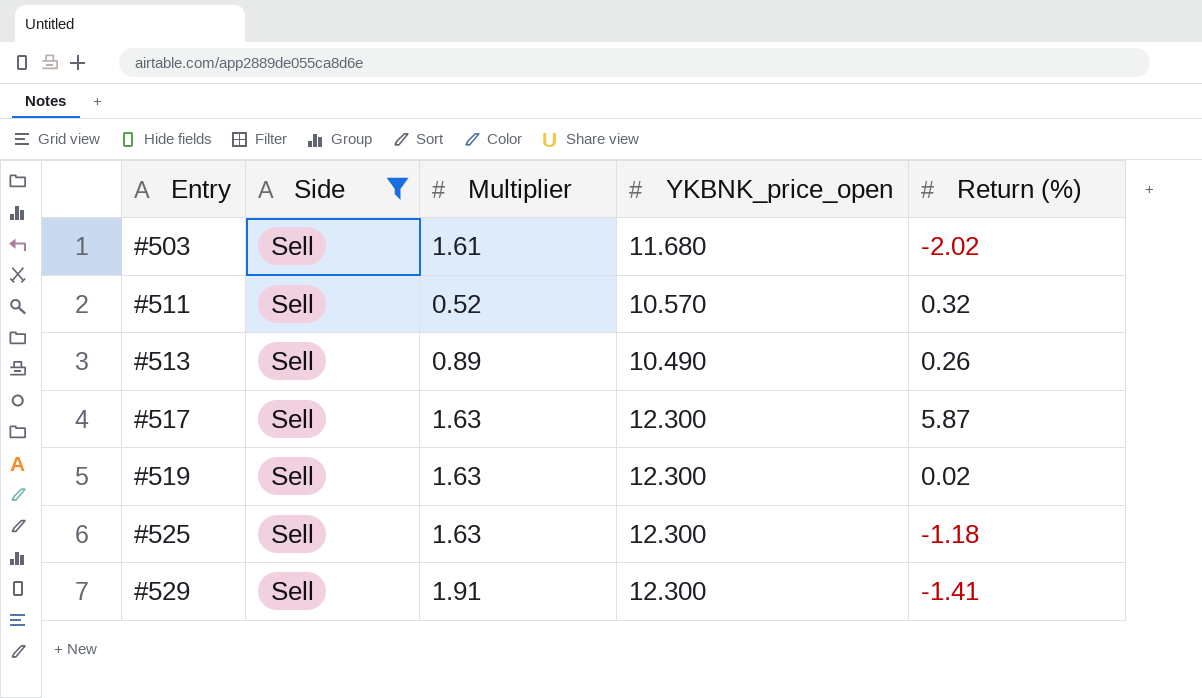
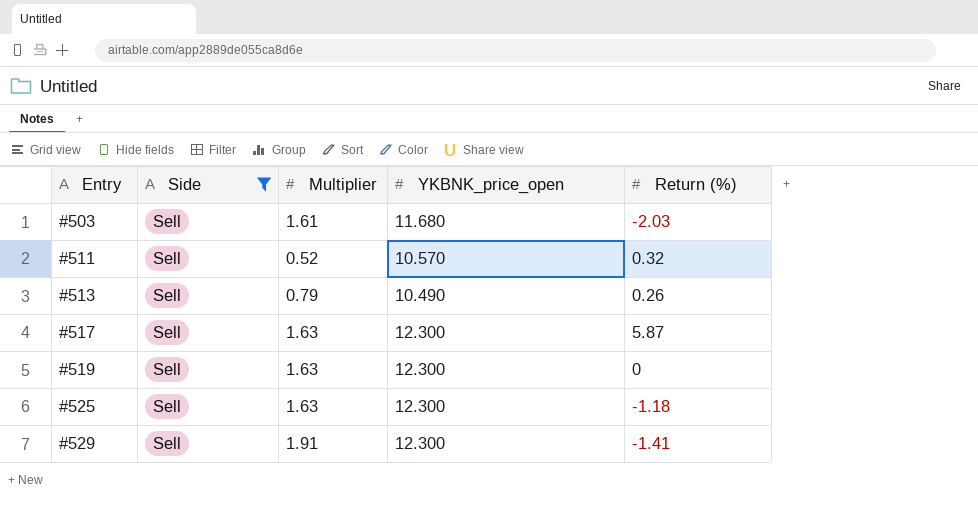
#503 | Return (%): -2.02 -> -2.03
#513 | Multiplier: 0.89 -> 0.79
#519 | Return (%): 0.02 -> 0

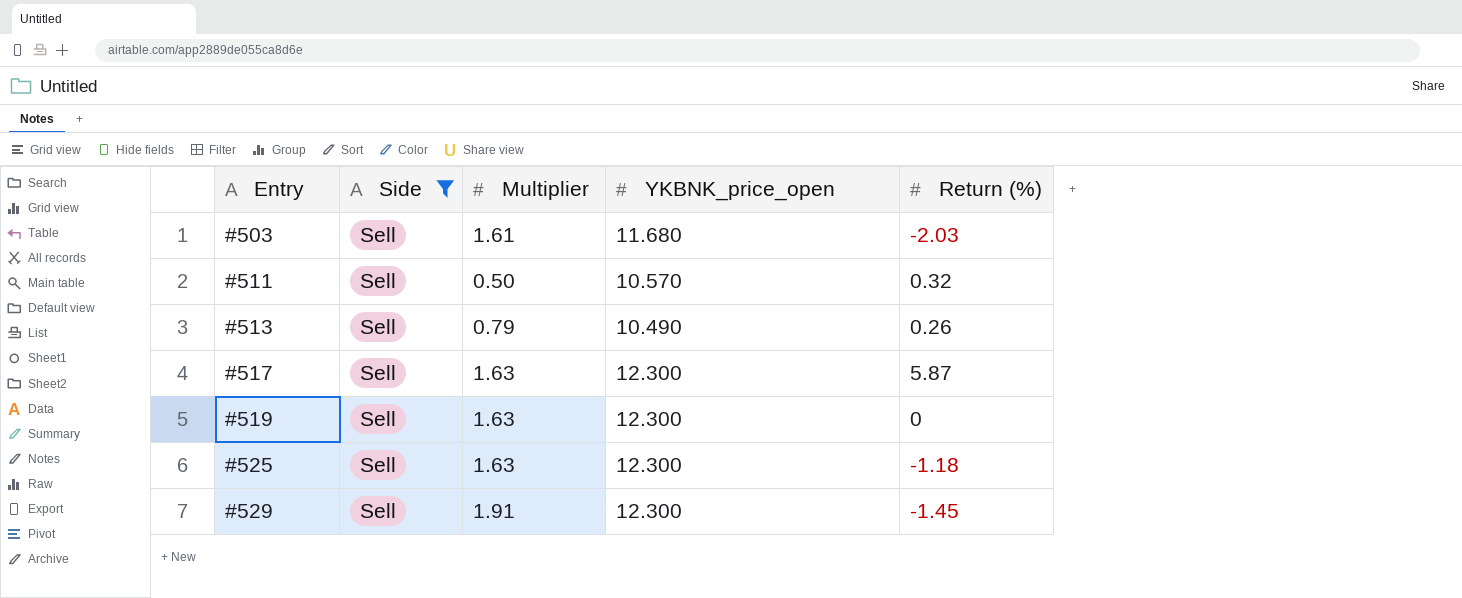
#511 | Multiplier: 0.52 -> 0.50
#529 | Return (%): -1.41 -> -1.45

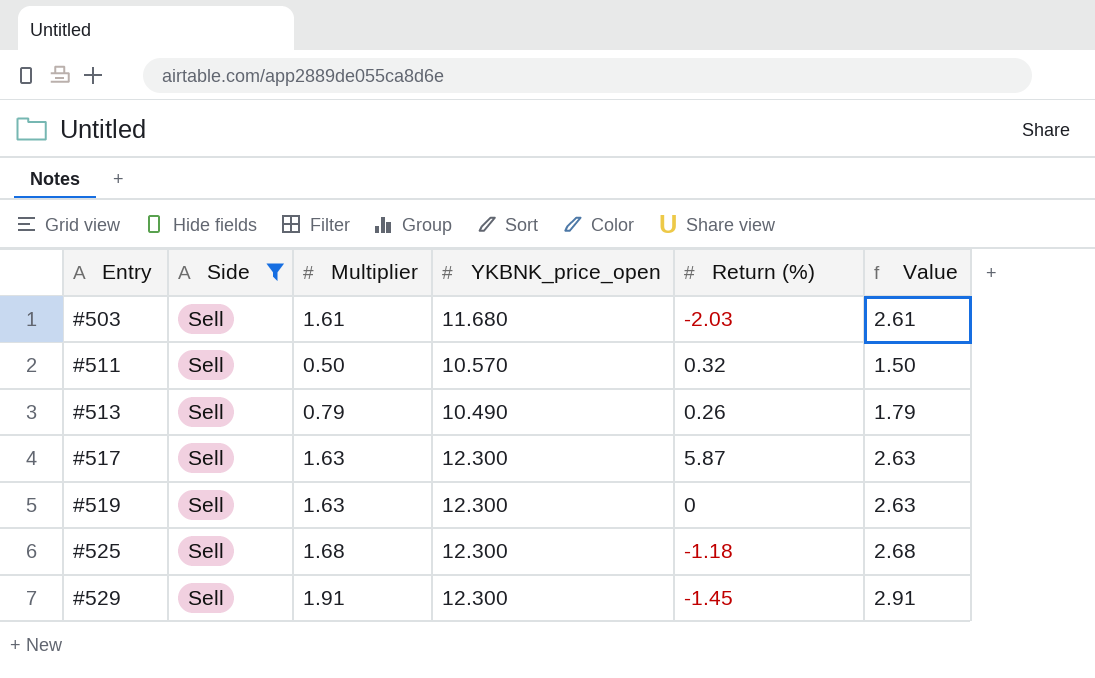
column Value | formula: none -> [Multiplier] + 1
#525 | Multiplier: 1.63 -> 1.68

